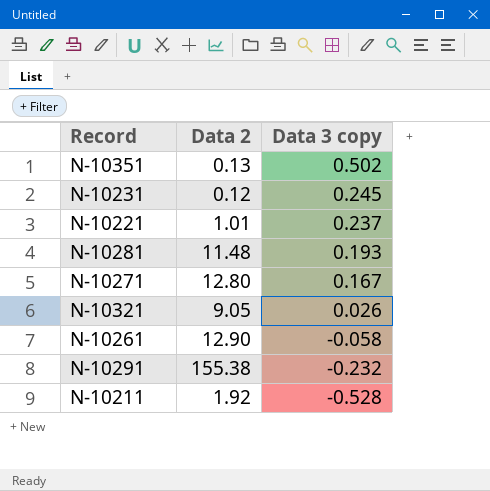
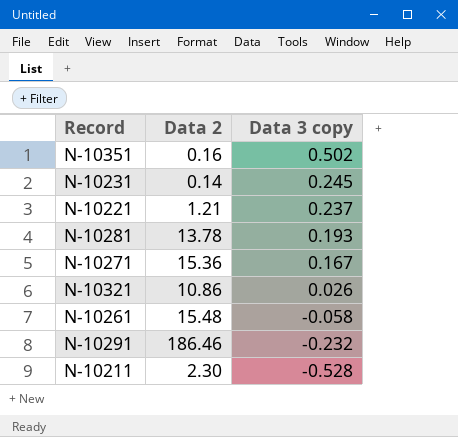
N-10351 | Data 2: 0.13 -> 0.16
N-10231 | Data 2: 0.12 -> 0.14
N-10221 | Data 2: 1.01 -> 1.21
N-10281 | Data 2: 11.48 -> 13.78
N-10271 | Data 2: 12.80 -> 15.36
N-10321 | Data 2: 9.05 -> 10.86
N-10261 | Data 2: 12.90 -> 15.48
N-10291 | Data 2: 155.38 -> 186.46
N-10211 | Data 2: 1.92 -> 2.30

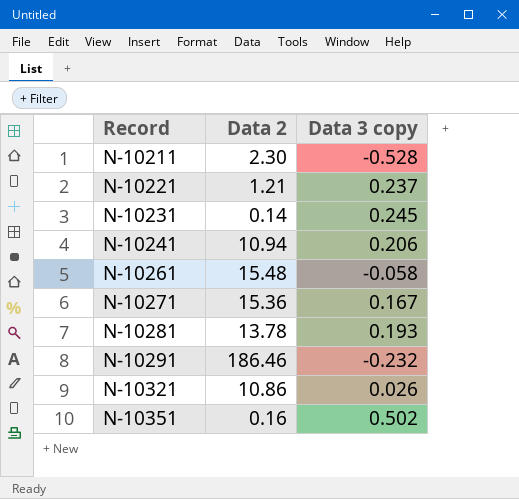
row order: Data 3 copy descending -> Record ascending
row N-10241: none -> 10.94 | 0.206

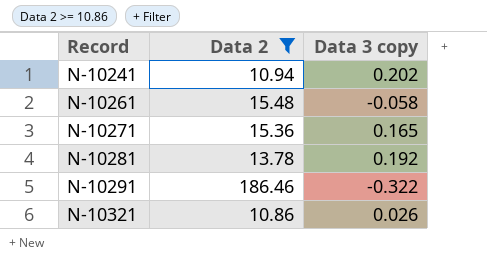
filter: none -> Data 2 >= 10.86
N-10241 | Data 3 copy: 0.206 -> 0.202
N-10271 | Data 3 copy: 0.167 -> 0.165
N-10281 | Data 3 copy: 0.193 -> 0.192
N-10291 | Data 3 copy: -0.232 -> -0.322

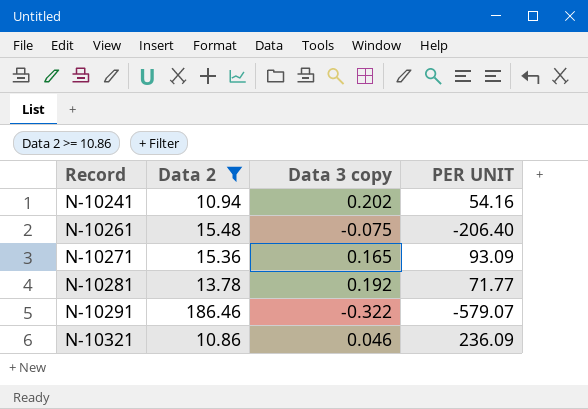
column PER UNIT | formula: none -> [Data 2] / [Data 3 copy]
N-10261 | Data 3 copy: -0.058 -> -0.075
N-10321 | Data 3 copy: 0.026 -> 0.046

